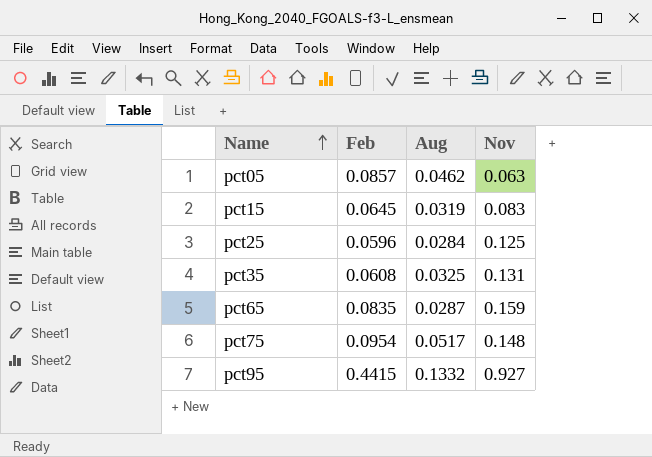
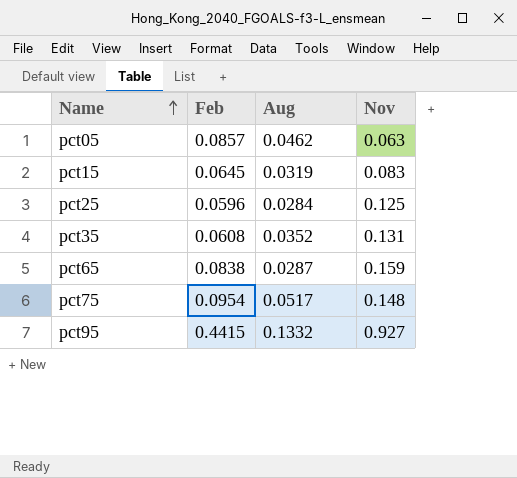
pct35 | Aug: 0.0325 -> 0.0352
pct65 | Feb: 0.0835 -> 0.0838

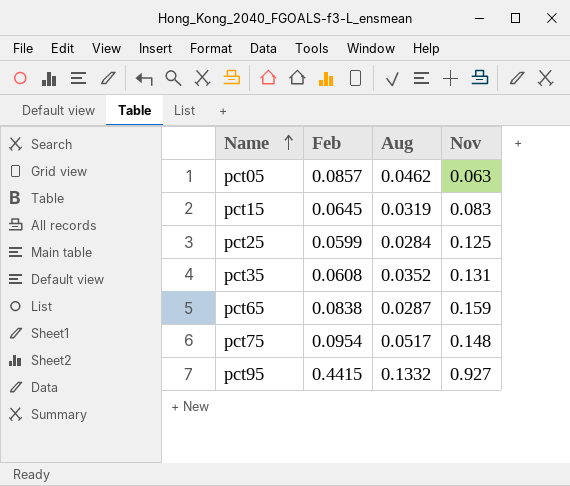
pct25 | Feb: 0.0596 -> 0.0599

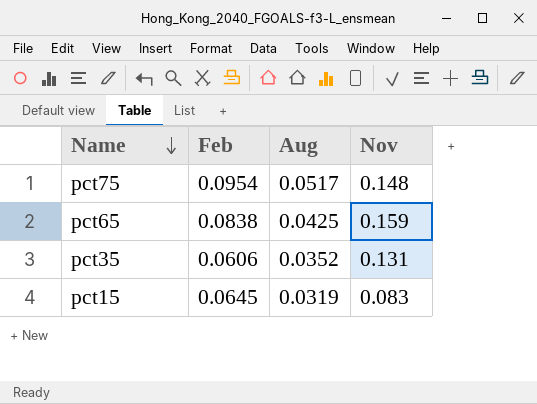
row order: Name ascending -> Name descending
row pct05: 0.0857 | 0.0462 | 0.063 -> none
row pct25: 0.0599 | 0.0284 | 0.125 -> none
row pct95: 0.4415 | 0.1332 | 0.927 -> none
pct65 | Aug: 0.0287 -> 0.0425
pct35 | Feb: 0.0608 -> 0.0606

